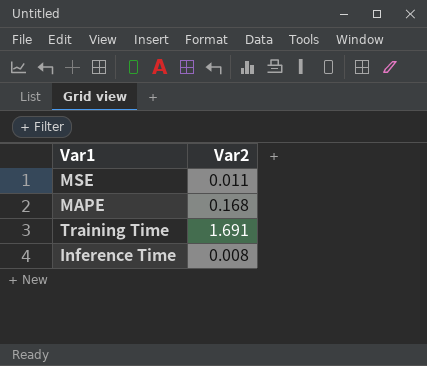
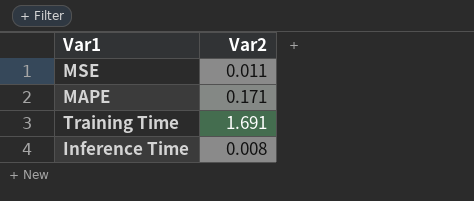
MAPE | Var2: 0.168 -> 0.171

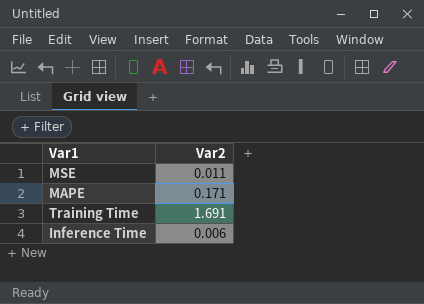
Inference Time | Var2: 0.008 -> 0.006

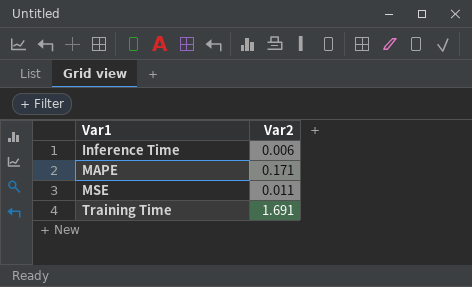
row order: none -> Var1 ascending

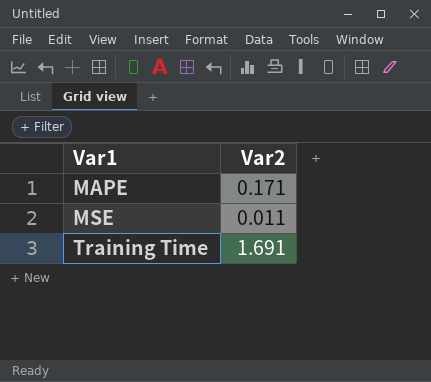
row Inference Time: 0.006 -> none

